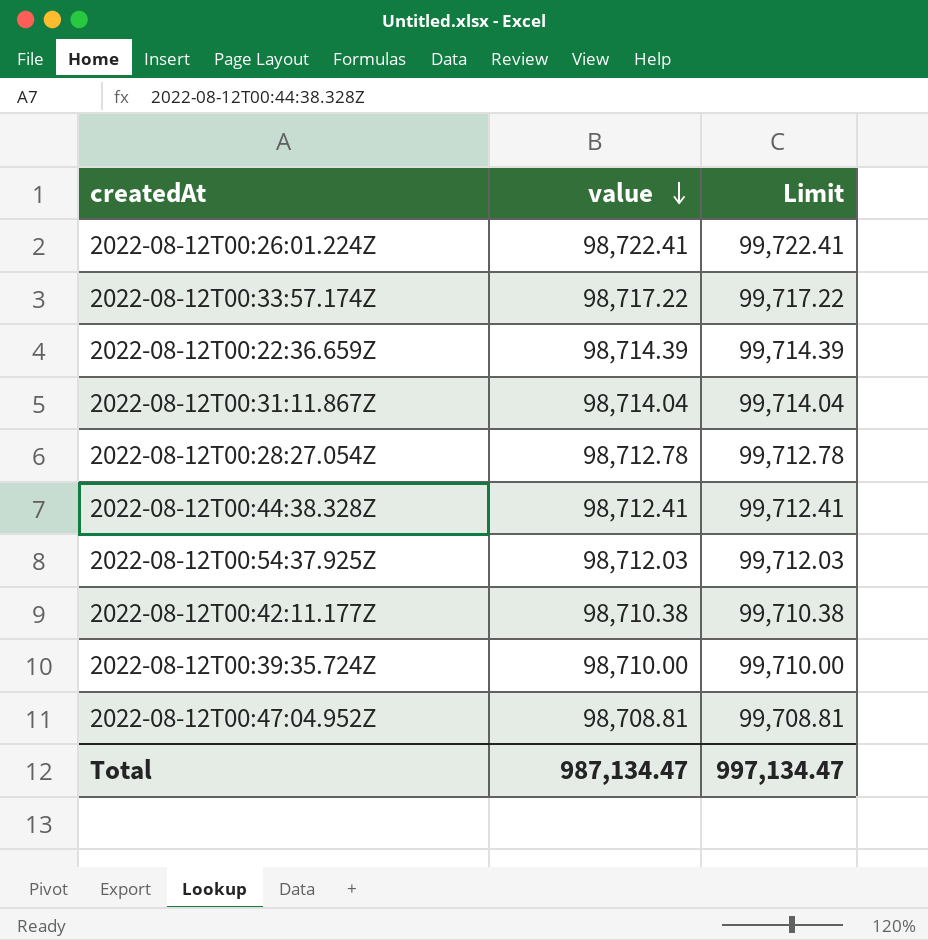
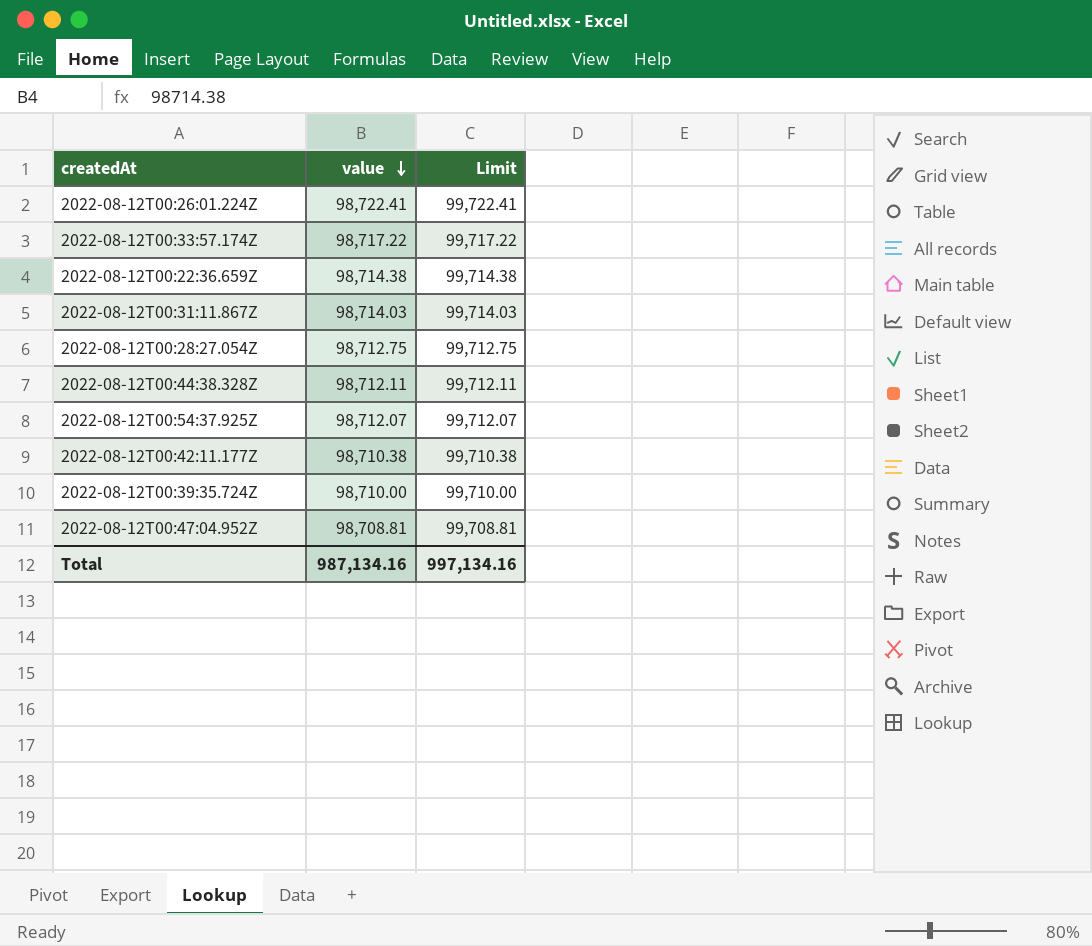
2022-08-12T00:22:36.659Z | value: 98,714.39 -> 98,714.38
2022-08-12T00:22:36.659Z | Limit: 99,714.39 -> 99,714.38
2022-08-12T00:31:11.867Z | value: 98,714.04 -> 98,714.03
2022-08-12T00:31:11.867Z | Limit: 99,714.04 -> 99,714.03
2022-08-12T00:28:27.054Z | value: 98,712.78 -> 98,712.75
2022-08-12T00:28:27.054Z | Limit: 99,712.78 -> 99,712.75
2022-08-12T00:44:38.328Z | value: 98,712.41 -> 98,712.11
2022-08-12T00:44:38.328Z | Limit: 99,712.41 -> 99,712.11
2022-08-12T00:54:37.925Z | value: 98,712.03 -> 98,712.07
2022-08-12T00:54:37.925Z | Limit: 99,712.03 -> 99,712.07
Total | value: 987,134.47 -> 987,134.16
Total | Limit: 997,134.47 -> 997,134.16

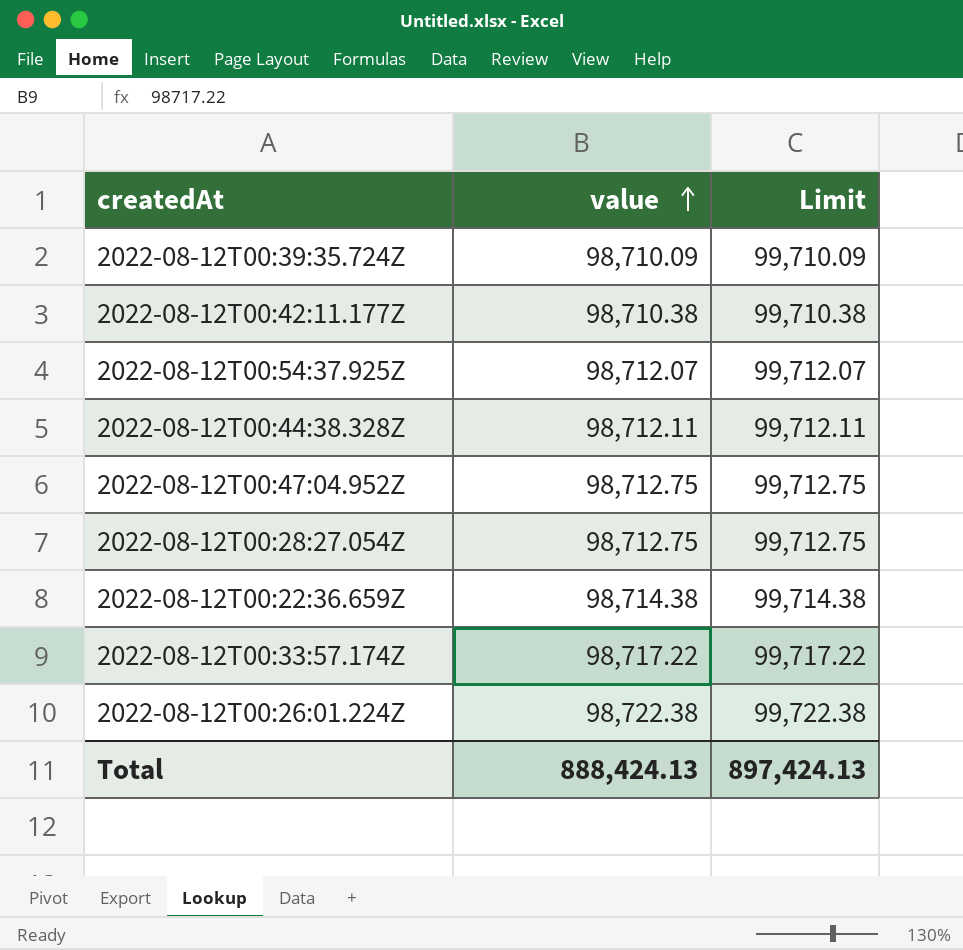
row order: value descending -> value ascending
row 2022-08-12T00:31:11.867Z: 98,714.03 | 99,714.03 -> none
2022-08-12T00:39:35.724Z | value: 98,710.00 -> 98,710.09
2022-08-12T00:39:35.724Z | Limit: 99,710.00 -> 99,710.09
2022-08-12T00:47:04.952Z | value: 98,708.81 -> 98,712.75
2022-08-12T00:47:04.952Z | Limit: 99,708.81 -> 99,712.75
2022-08-12T00:26:01.224Z | value: 98,722.41 -> 98,722.38
2022-08-12T00:26:01.224Z | Limit: 99,722.41 -> 99,722.38
Total | value: 987,134.16 -> 888,424.13
Total | Limit: 997,134.16 -> 897,424.13

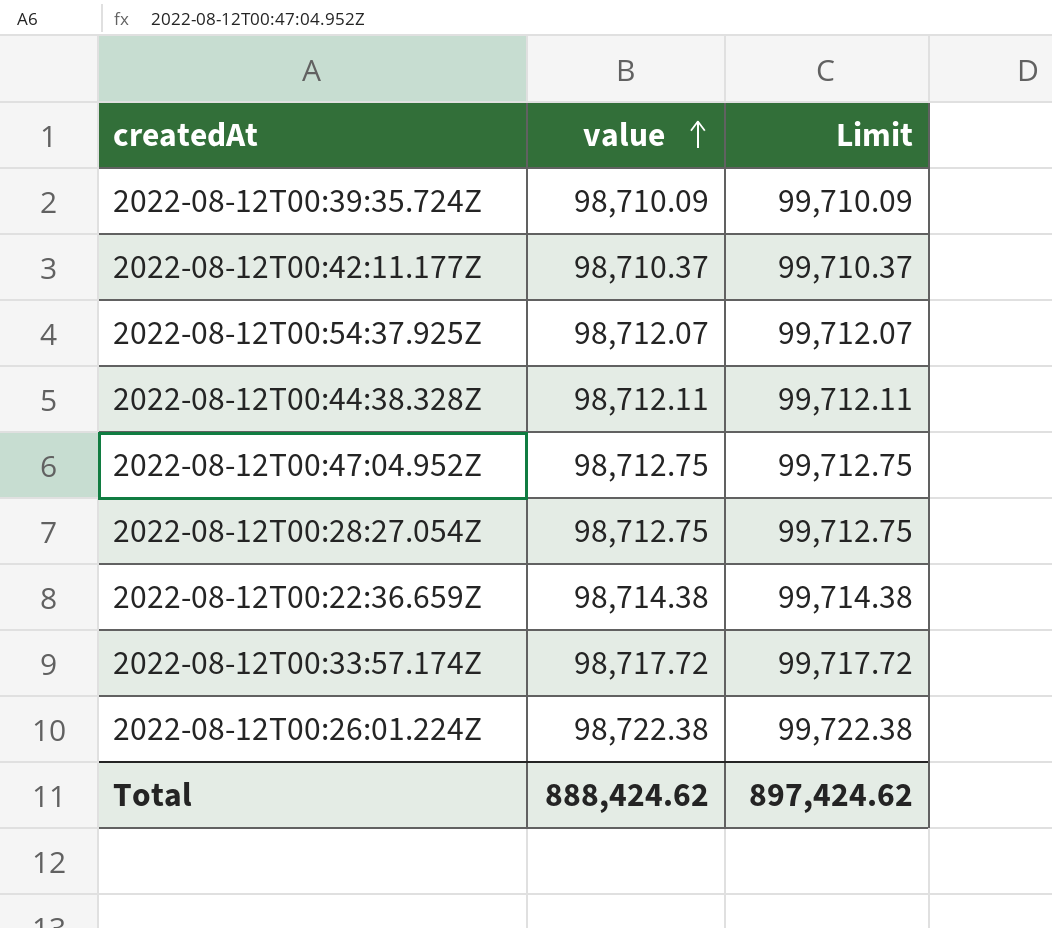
2022-08-12T00:42:11.177Z | value: 98,710.38 -> 98,710.37
2022-08-12T00:42:11.177Z | Limit: 99,710.38 -> 99,710.37
2022-08-12T00:33:57.174Z | value: 98,717.22 -> 98,717.72
2022-08-12T00:33:57.174Z | Limit: 99,717.22 -> 99,717.72
Total | value: 888,424.13 -> 888,424.62
Total | Limit: 897,424.13 -> 897,424.62

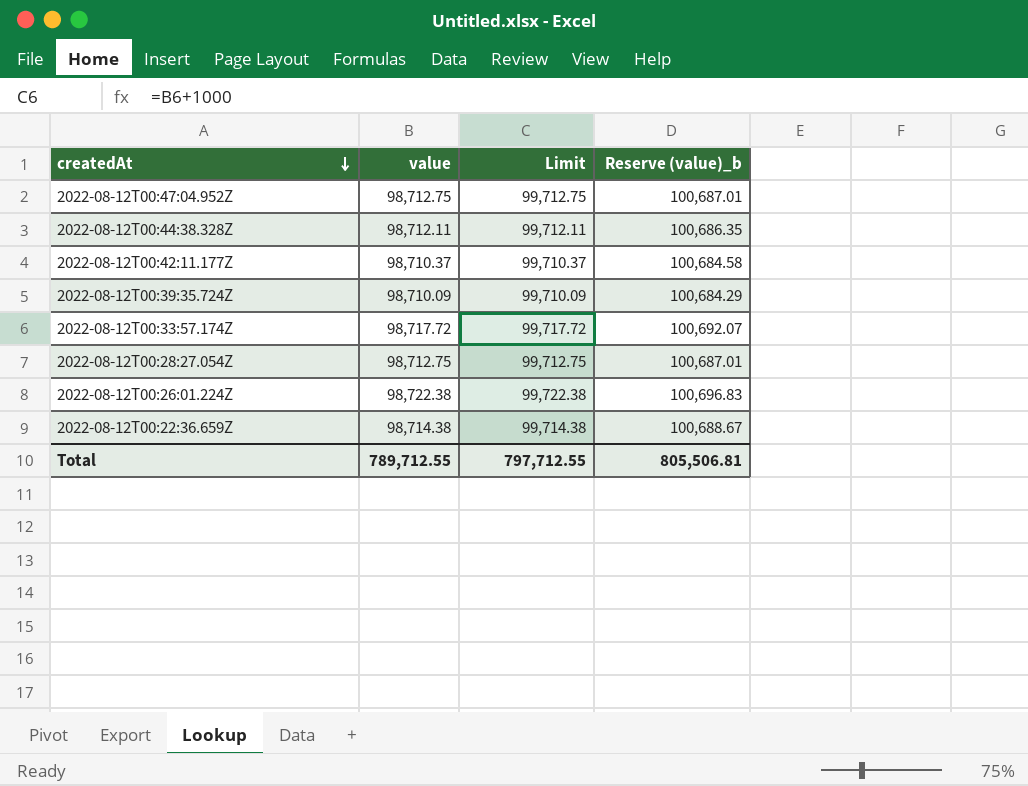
row order: value ascending -> createdAt descending
column Reserve (value)_b | formula: none -> [value] * 1.02
row 2022-08-12T00:54:37.925Z: 98,712.07 | 99,712.07 -> none
Total | value: 888,424.62 -> 789,712.55
Total | Limit: 897,424.62 -> 797,712.55

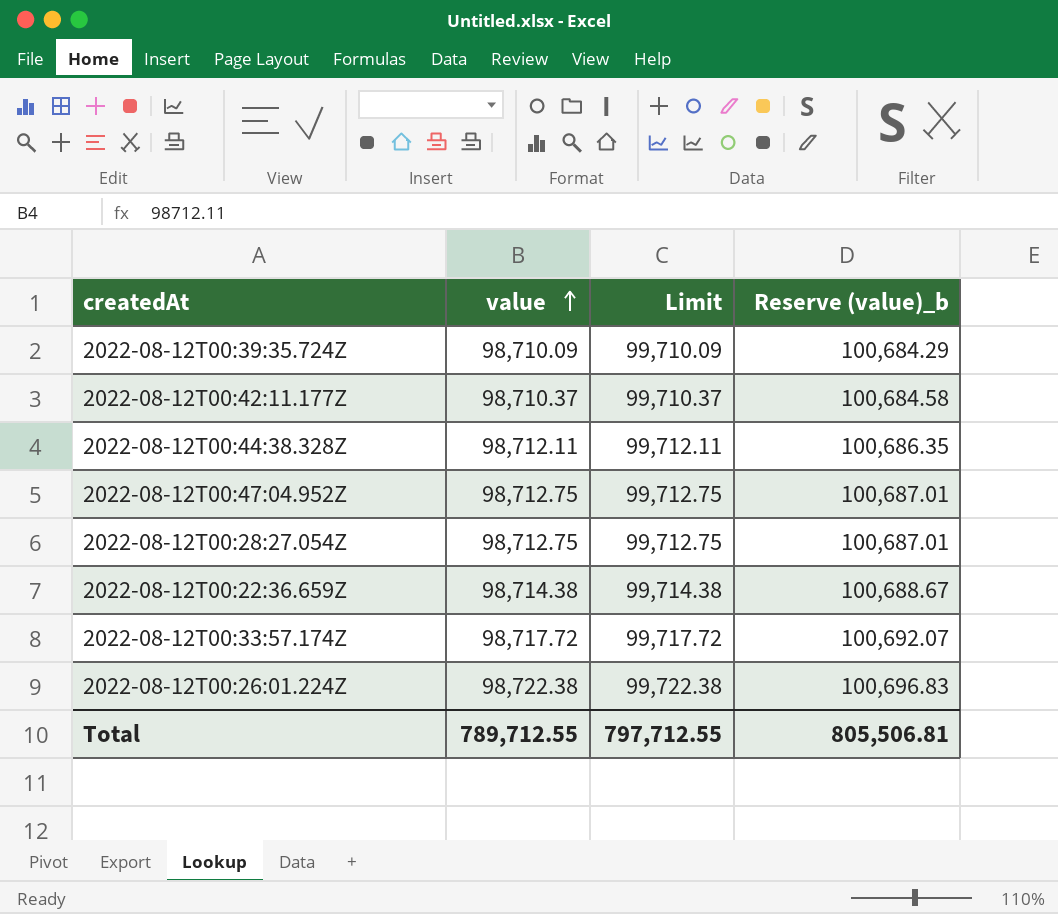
row order: createdAt descending -> value ascending

